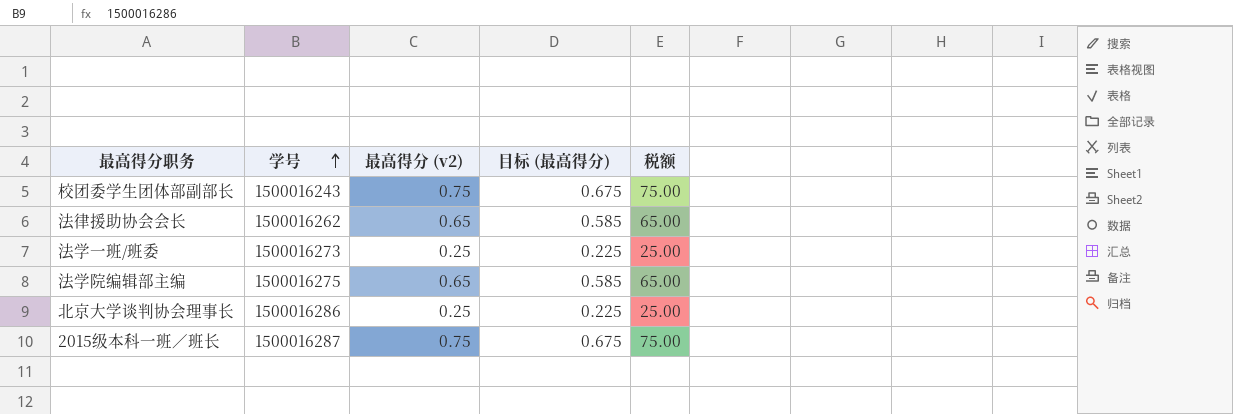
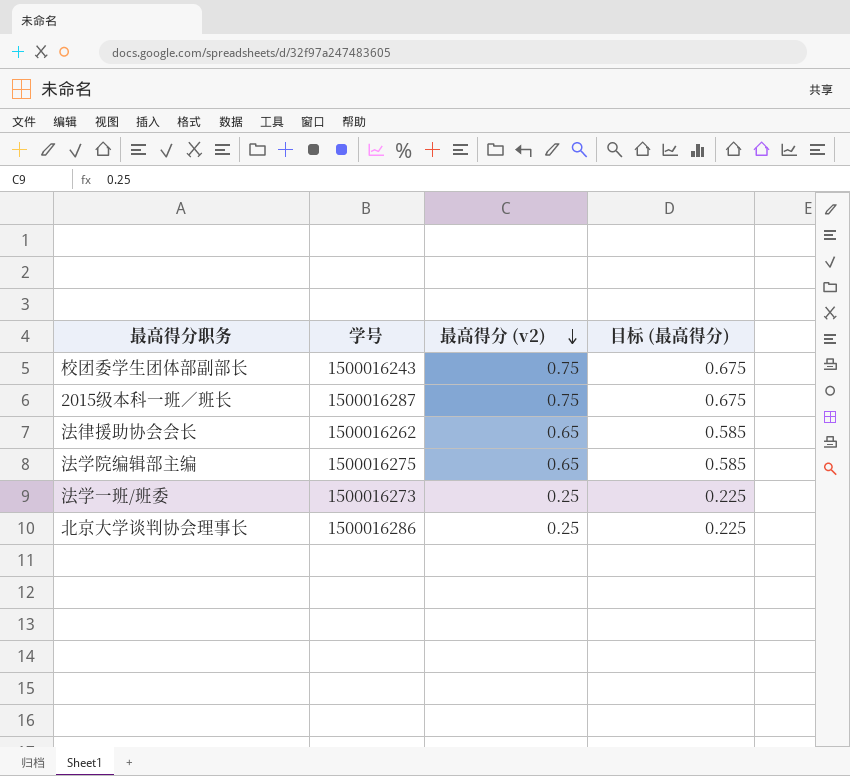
row order: 学号 ascending -> 最高得分 (v2) descending
column 税额 | formula: [最高得分 (v2)] * 100 -> none

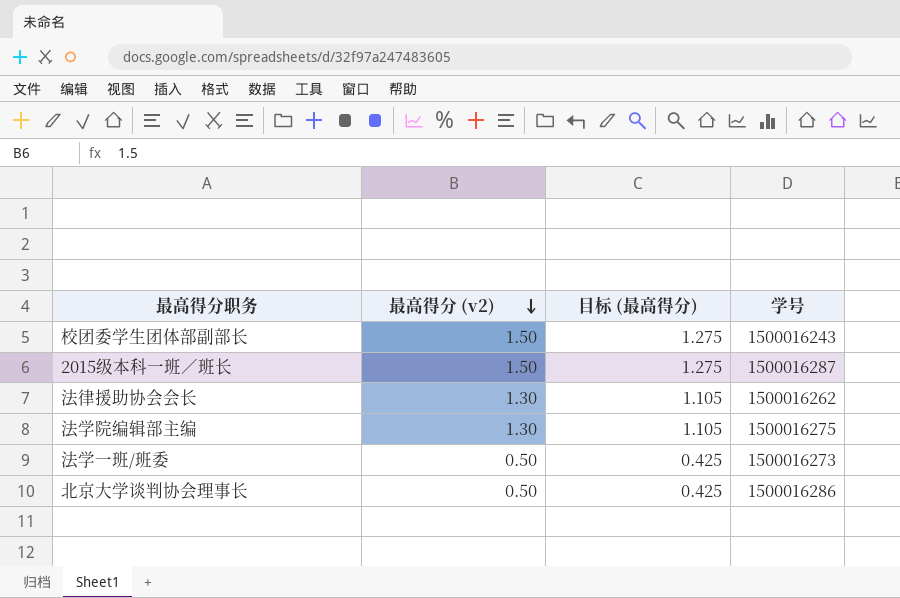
column 目标 (最高得分) | formula: [最高得分 (v2)] * 0.9 -> [最高得分 (v2)] * 0.85
column 学号 | position: 2 -> 4
校团委学生团体部副部长 | 最高得分 (v2): 0.75 -> 1.50
2015级本科一班／班长 | 最高得分 (v2): 0.75 -> 1.50
法律援助协会会长 | 最高得分 (v2): 0.65 -> 1.30
法学院编辑部主编 | 最高得分 (v2): 0.65 -> 1.30
法学一班/班委 | 最高得分 (v2): 0.25 -> 0.50
北京大学谈判协会理事长 | 最高得分 (v2): 0.25 -> 0.50

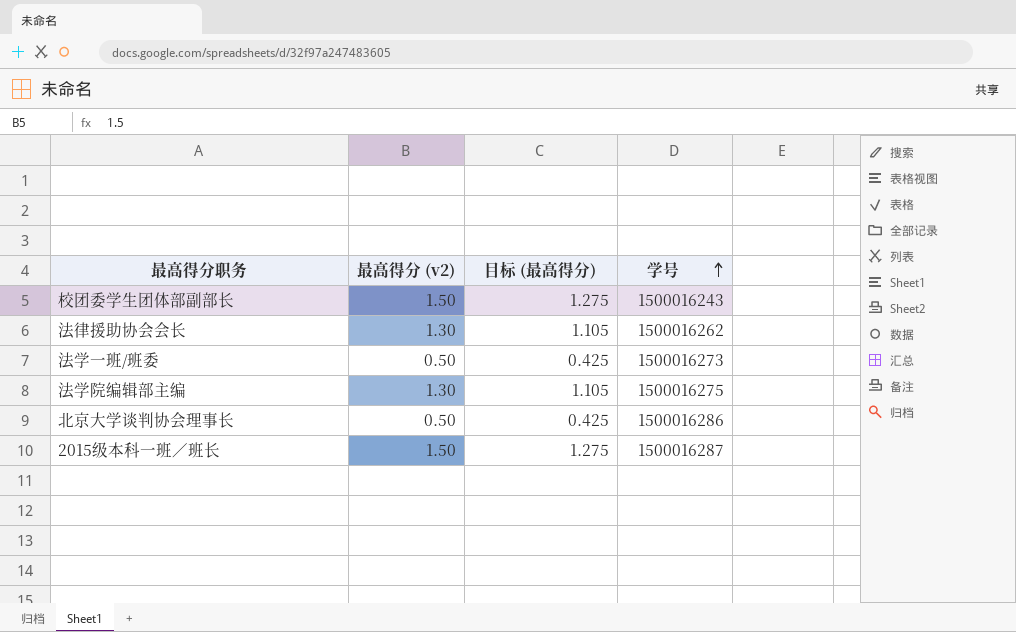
row order: 最高得分 (v2) descending -> 学号 ascending

